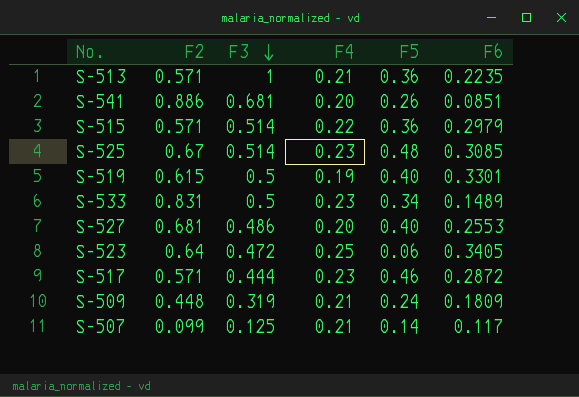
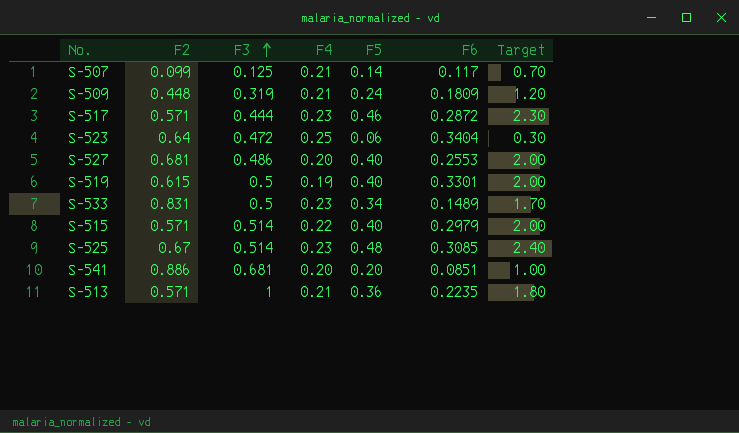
row order: F3 descending -> F3 ascending
column Target | formula: none -> [F5] * 5
S-523 | F6: 0.3405 -> 0.3404
S-515 | F5: 0.36 -> 0.40
S-541 | F5: 0.26 -> 0.20

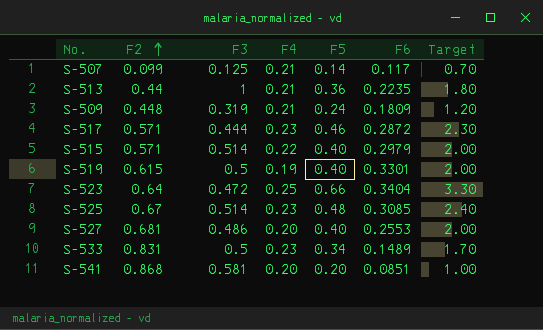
row order: F3 ascending -> F2 ascending
S-513 | F2: 0.571 -> 0.44
S-523 | F5: 0.06 -> 0.66
S-523 | Target: 0.30 -> 3.30
S-541 | F2: 0.886 -> 0.868
S-541 | F3: 0.681 -> 0.581

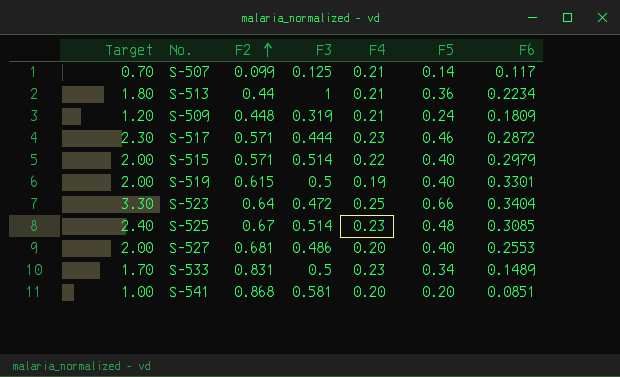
column Target | position: 7 -> 1
S-513 | F6: 0.2235 -> 0.2234

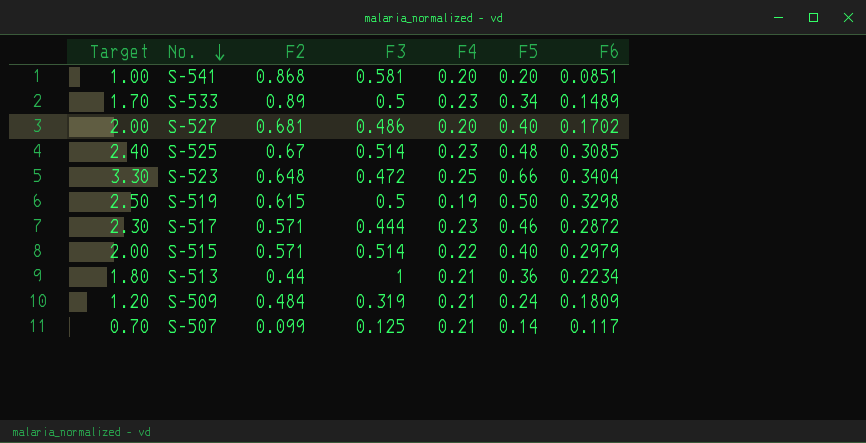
row order: F2 ascending -> No. descending
S-533 | F2: 0.831 -> 0.89
S-527 | F6: 0.2553 -> 0.1702
S-523 | F2: 0.64 -> 0.648
S-519 | Target: 2.00 -> 2.50
S-519 | F5: 0.40 -> 0.50
S-519 | F6: 0.3301 -> 0.3298
S-509 | F2: 0.448 -> 0.484

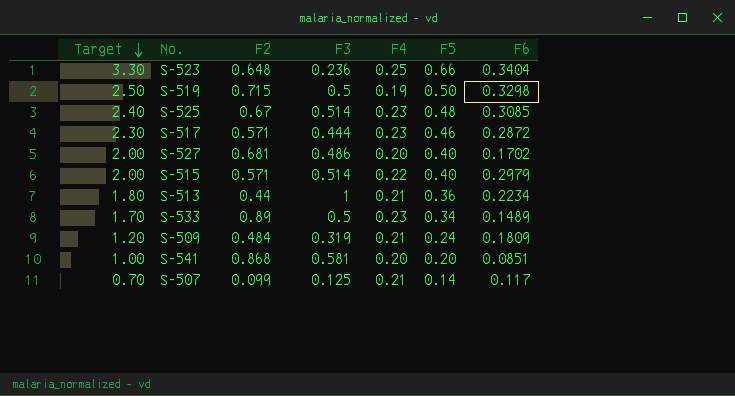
row order: No. descending -> Target descending
S-523 | F3: 0.472 -> 0.236
S-519 | F2: 0.615 -> 0.715

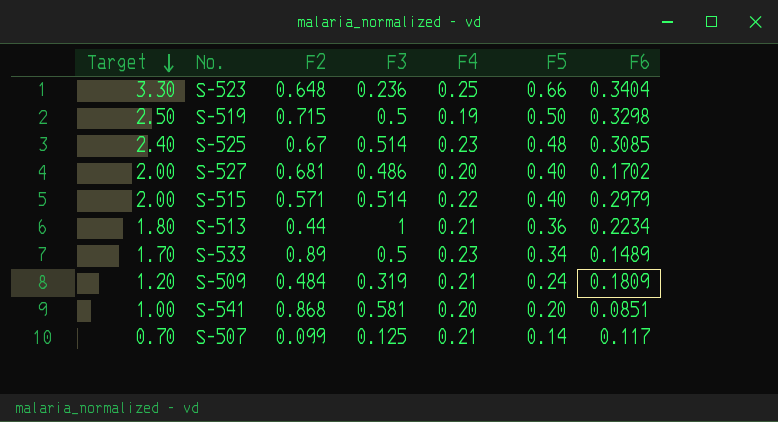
row S-517: 2.30 | 0.571 | 0.444 | 0.23 | 0.46 | 0.2872 -> none

